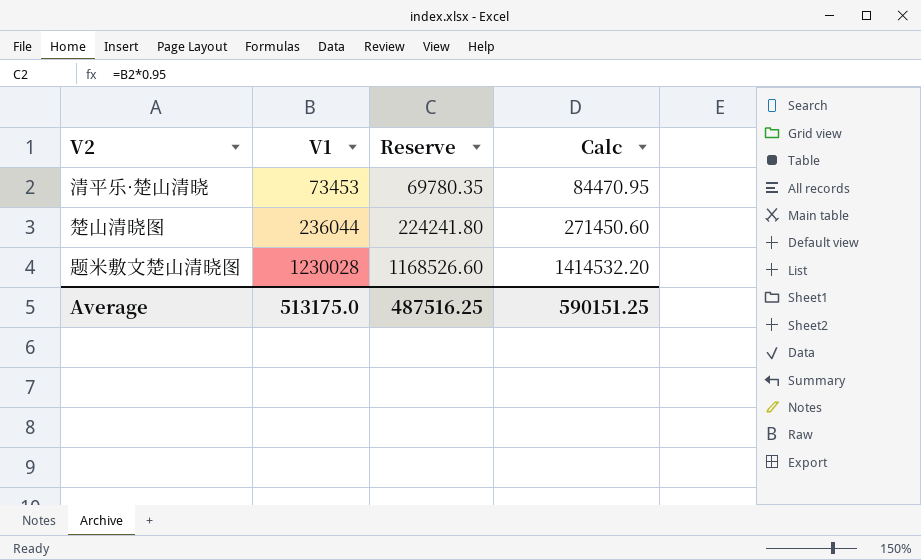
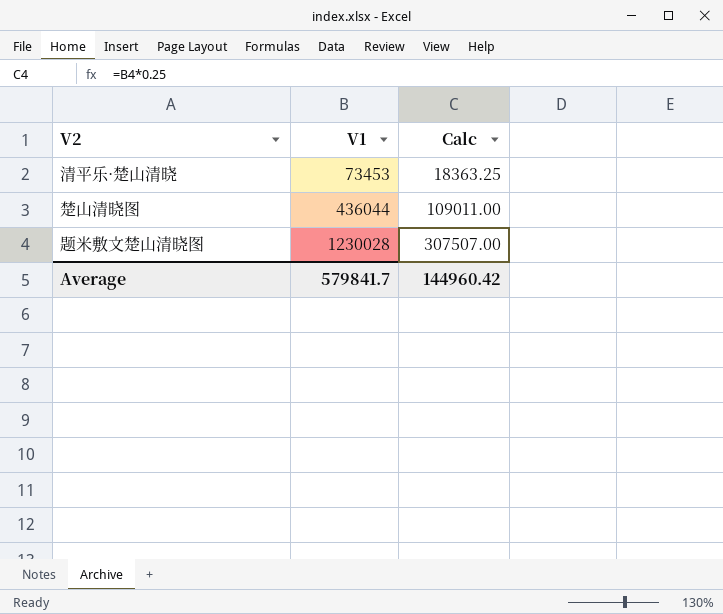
column Reserve | formula: [V1] * 0.95 -> none
column Calc | formula: [V1] * 1.15 -> [V1] * 0.25
楚山清晓图 | V1: 236044 -> 436044
Average | V1: 513175.0 -> 579841.7
Average | Calc: 590151.25 -> 144960.42

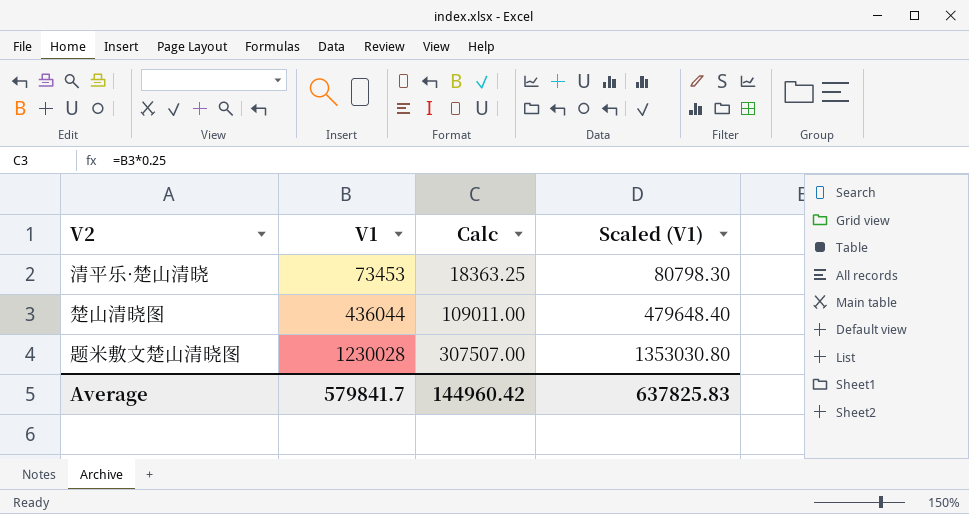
column Scaled (V1) | formula: none -> [V1] * 1.1

